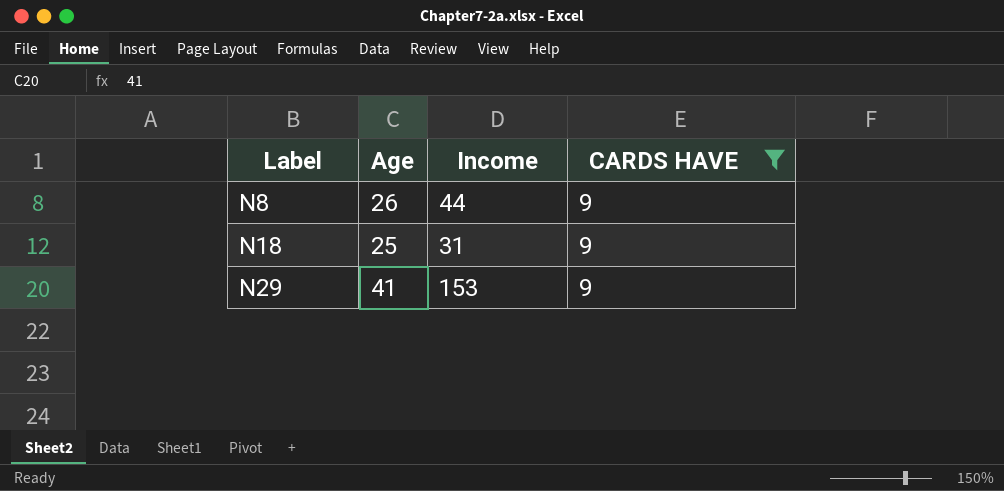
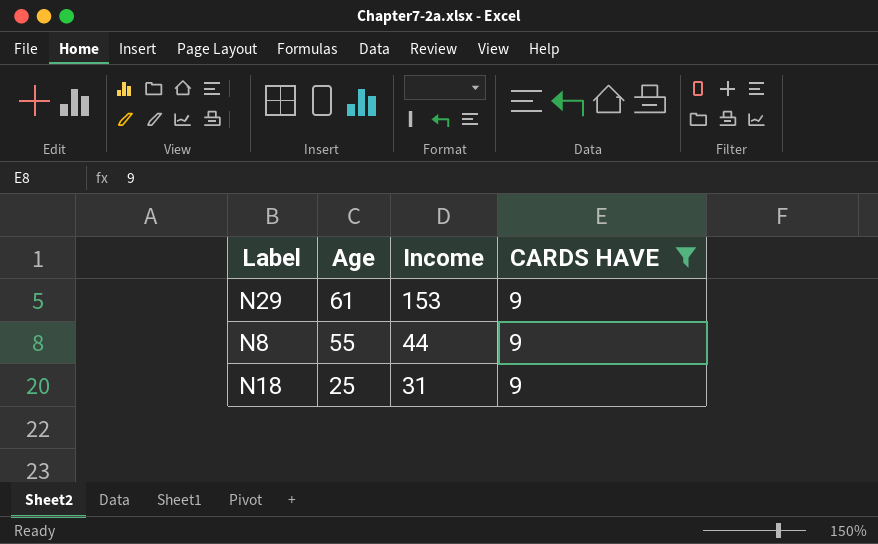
row order: Label ascending -> Age descending
N29 | Age: 41 -> 61
N8 | Age: 26 -> 55

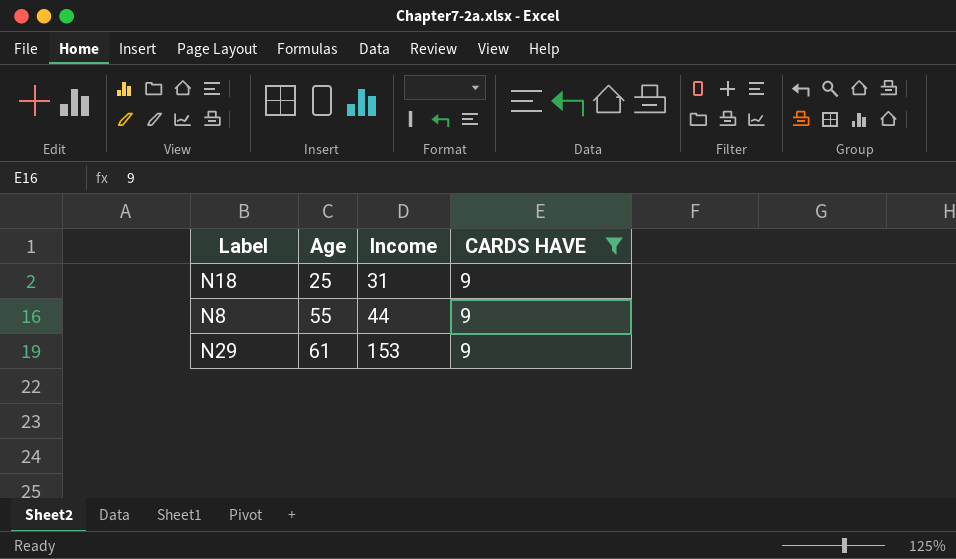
row order: Age descending -> Age ascending

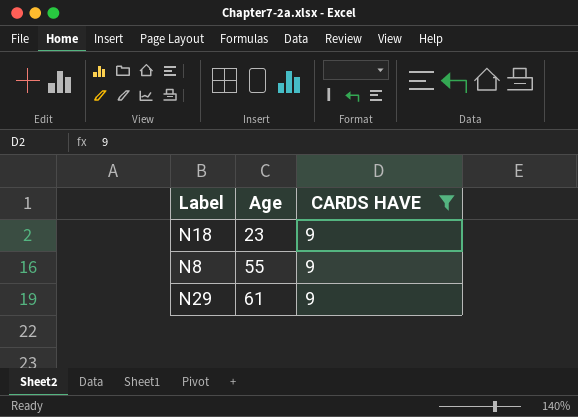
column Income | position: 3 -> none
N18 | Age: 25 -> 23

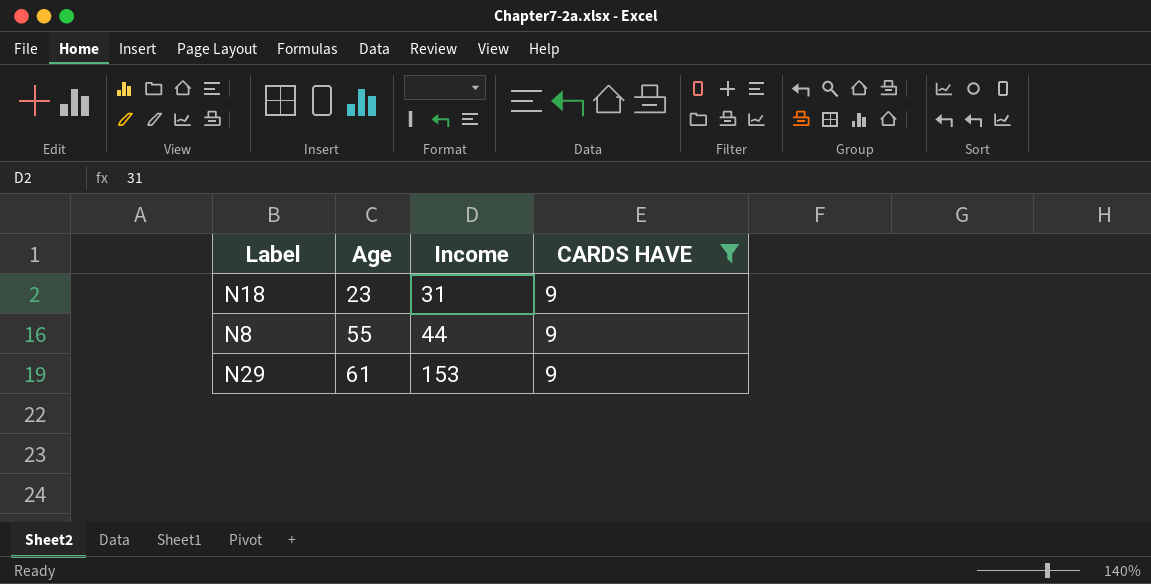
column Income | position: none -> 3

